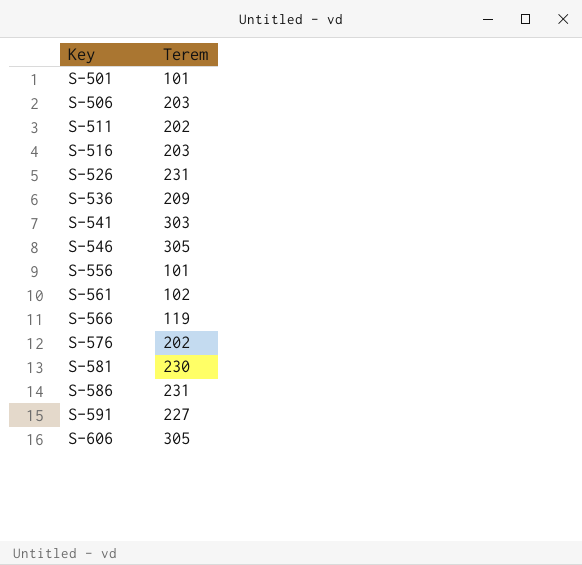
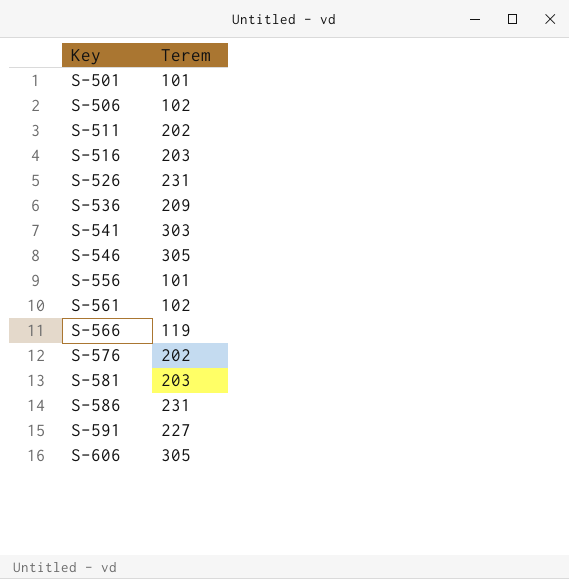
S-506 | Terem: 203 -> 102
S-581 | Terem: 230 -> 203

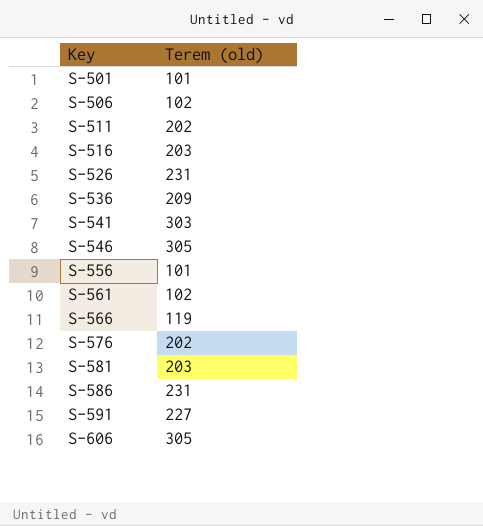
column name: Terem -> Terem (old)

